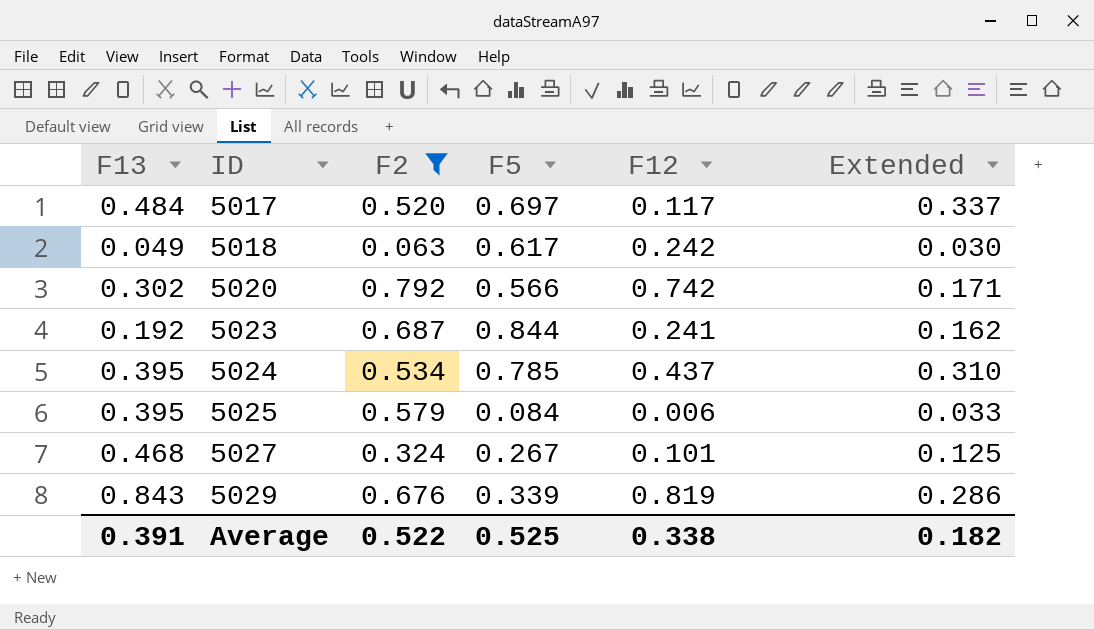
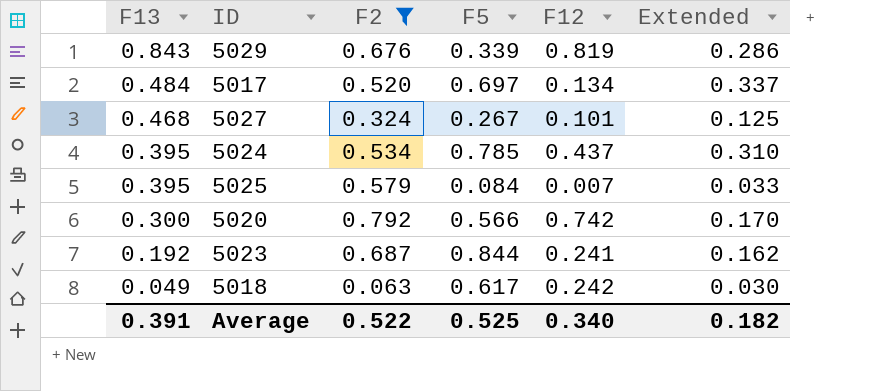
row order: ID ascending -> F13 descending
5017 | F12: 0.117 -> 0.134
5025 | F12: 0.006 -> 0.007
5020 | F13: 0.302 -> 0.300
5020 | Extended: 0.171 -> 0.170
Average | F12: 0.338 -> 0.340

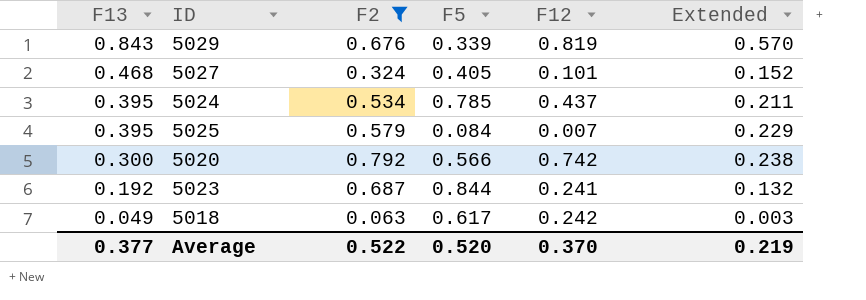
column Extended | formula: [F13] * [F5] -> [F13] * [F2]
row 5017: 0.484 | 0.520 | 0.697 | 0.134 | 0.337 -> none
5027 | F5: 0.267 -> 0.405
Average | F13: 0.391 -> 0.377
Average | F5: 0.525 -> 0.520
Average | F12: 0.340 -> 0.370
Average | Extended: 0.182 -> 0.219

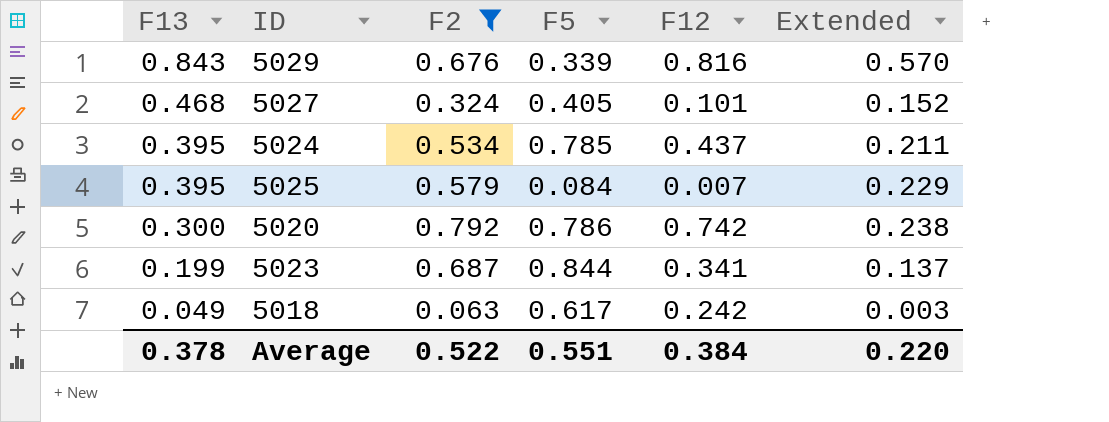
5029 | F12: 0.819 -> 0.816
5020 | F5: 0.566 -> 0.786
5023 | F13: 0.192 -> 0.199
5023 | F12: 0.241 -> 0.341
5023 | Extended: 0.132 -> 0.137
Average | F13: 0.377 -> 0.378
Average | F5: 0.520 -> 0.551
Average | F12: 0.370 -> 0.384
Average | Extended: 0.219 -> 0.220

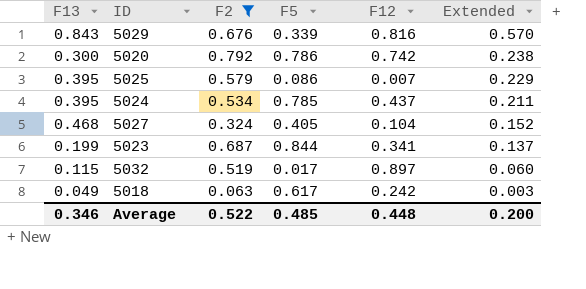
row order: F13 descending -> Extended descending
5025 | F5: 0.084 -> 0.086
5027 | F12: 0.101 -> 0.104
row 5032: none -> 0.115 | 0.519 | 0.017 | 0.897 | 0.060
Average | F13: 0.378 -> 0.346
Average | F5: 0.551 -> 0.485
Average | F12: 0.384 -> 0.448
Average | Extended: 0.220 -> 0.200

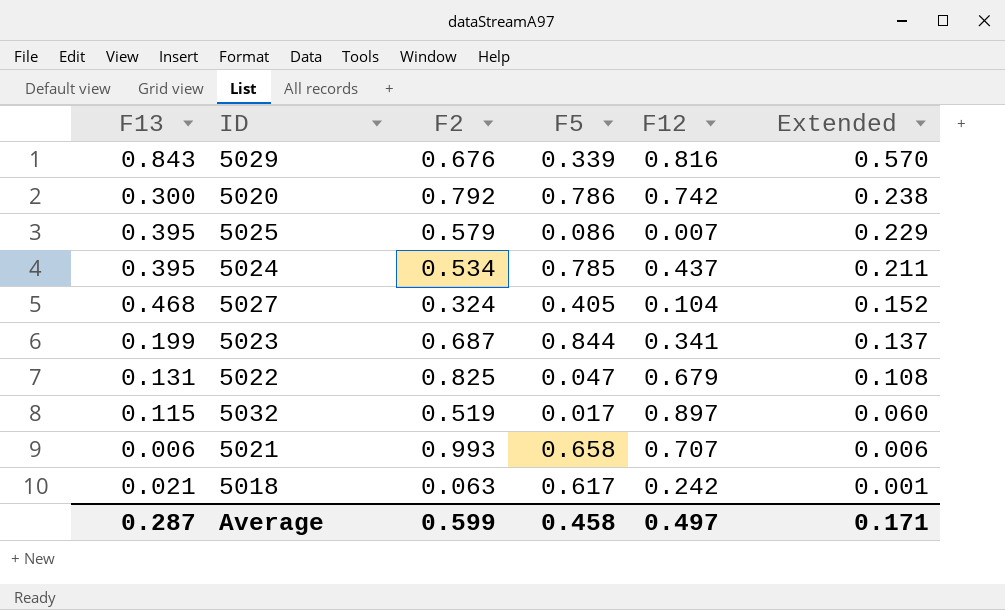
filter: F2 <= 0.792 -> none
5018 | F13: 0.049 -> 0.021
5018 | Extended: 0.003 -> 0.001
Average | F13: 0.346 -> 0.287
Average | F2: 0.522 -> 0.599
Average | F5: 0.485 -> 0.458
Average | F12: 0.448 -> 0.497
Average | Extended: 0.200 -> 0.171

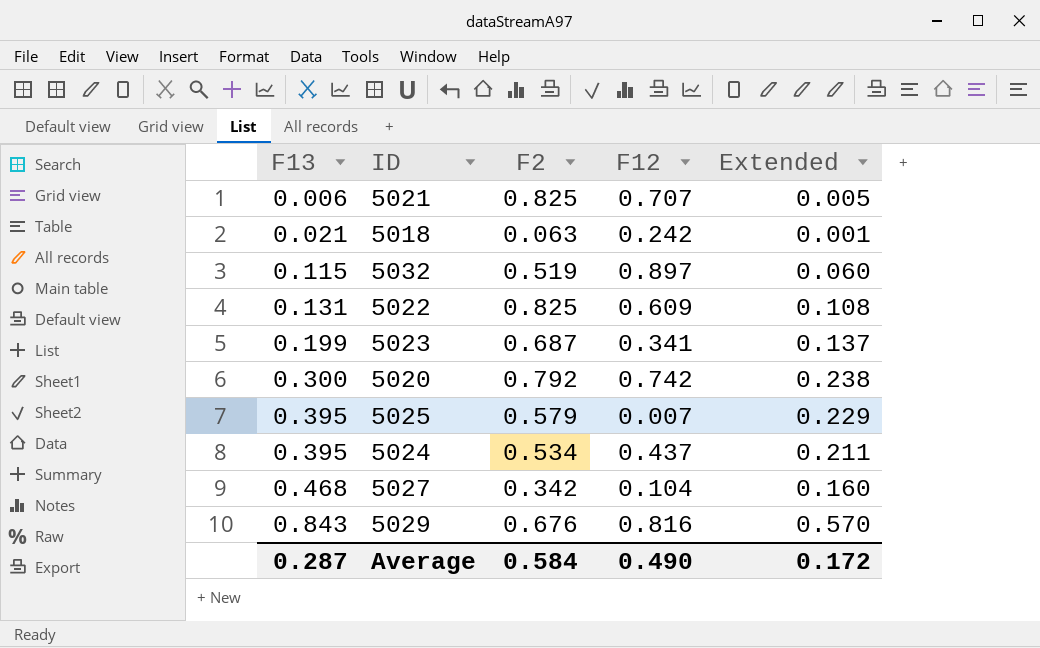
row order: Extended descending -> F13 ascending
column F5 | position: 4 -> none
5021 | F2: 0.993 -> 0.825
5021 | Extended: 0.006 -> 0.005
5022 | F12: 0.679 -> 0.609
5027 | F2: 0.324 -> 0.342
5027 | Extended: 0.152 -> 0.160
Average | F2: 0.599 -> 0.584
Average | F12: 0.497 -> 0.490
Average | Extended: 0.171 -> 0.172

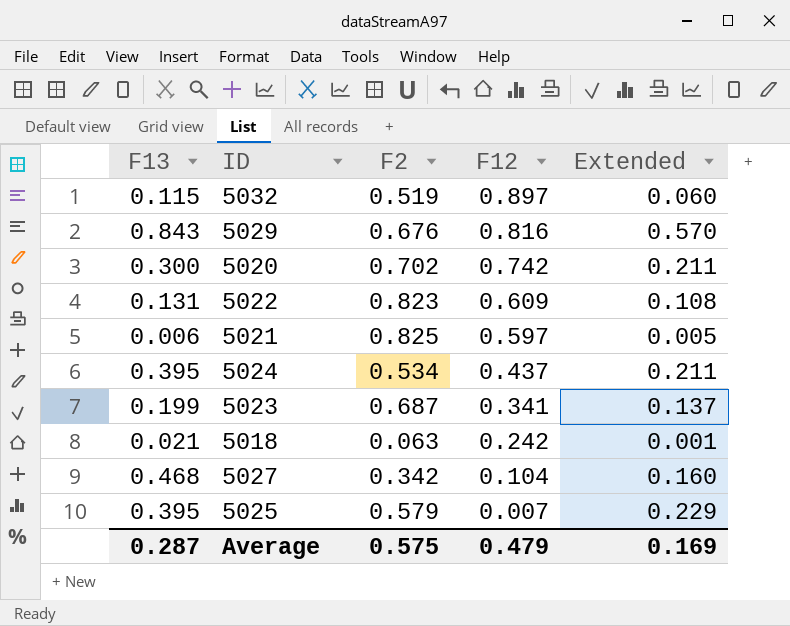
row order: F13 ascending -> F12 descending
5020 | F2: 0.792 -> 0.702
5020 | Extended: 0.238 -> 0.211
5022 | F2: 0.825 -> 0.823
5021 | F12: 0.707 -> 0.597
Average | F2: 0.584 -> 0.575
Average | F12: 0.490 -> 0.479
Average | Extended: 0.172 -> 0.169

